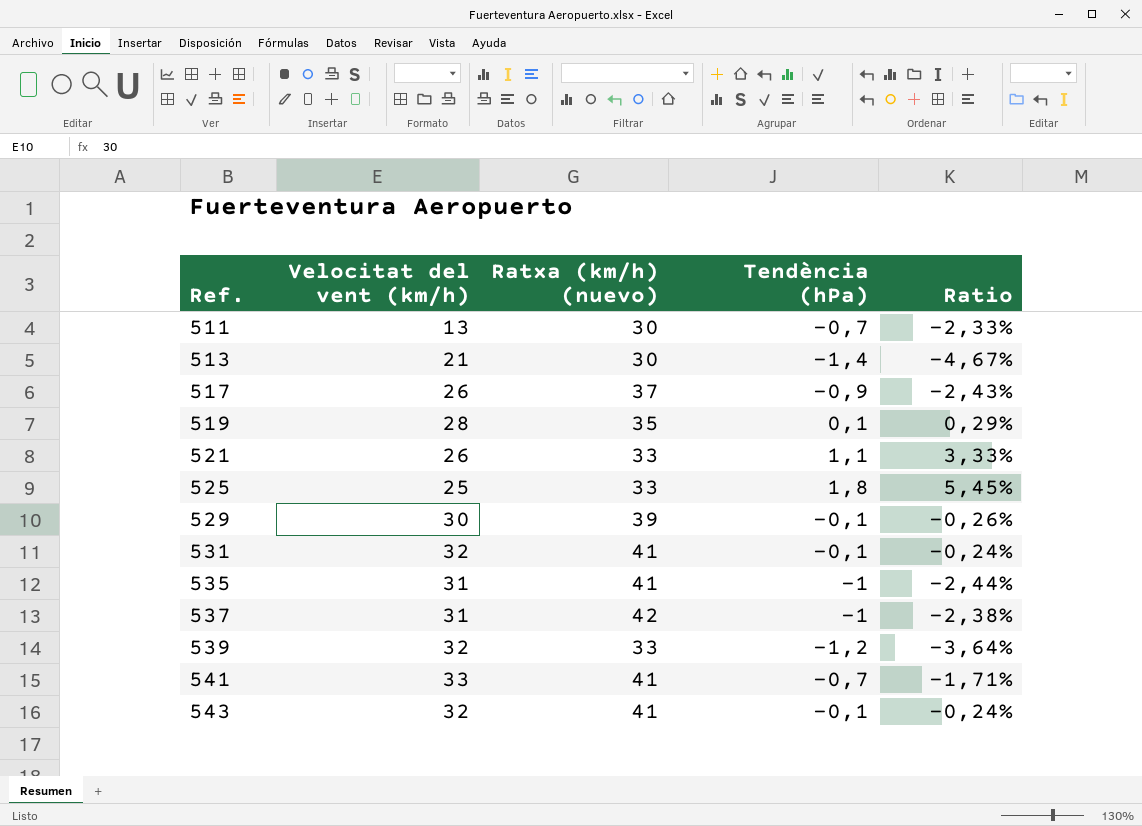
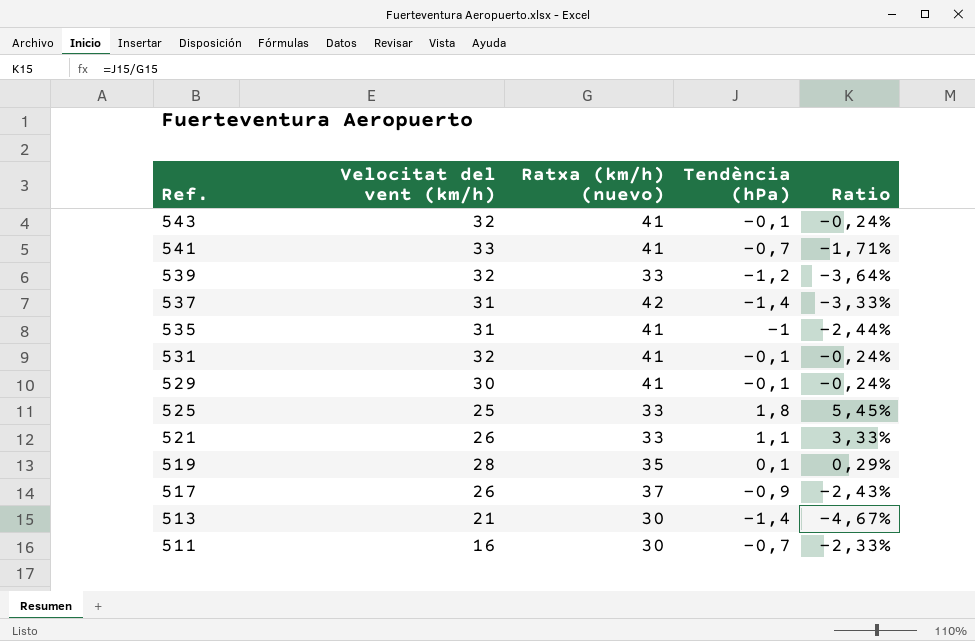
row order: Ref. ascending -> Ref. descending
537 | Tendència (hPa): -1 -> -1,4
537 | Ratio: -2,38% -> -3,33%
529 | Ratxa (km/h) (nuevo): 39 -> 41
529 | Ratio: -0,26% -> -0,24%
511 | Velocitat del vent (km/h): 13 -> 16

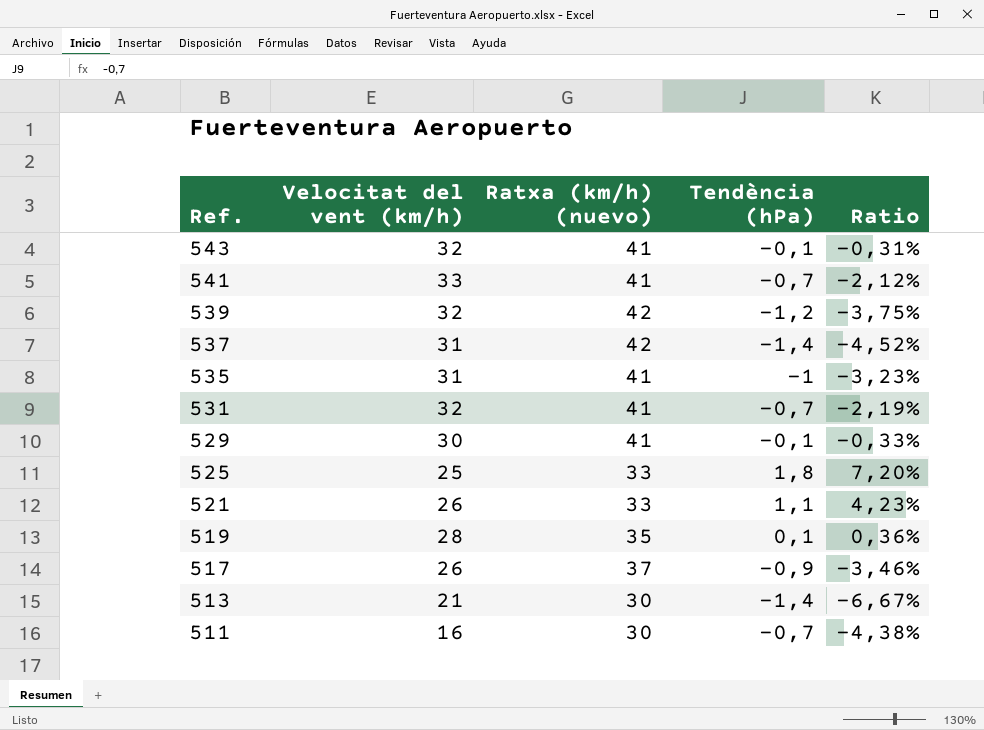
column Ratio | formula: [Tendència (hPa)] / [Ratxa (km/h) (nuevo)] -> [Tendència (hPa)] / [Velocitat del vent (km/h)]
539 | Ratxa (km/h) (nuevo): 33 -> 42
531 | Tendència (hPa): -0,1 -> -0,7

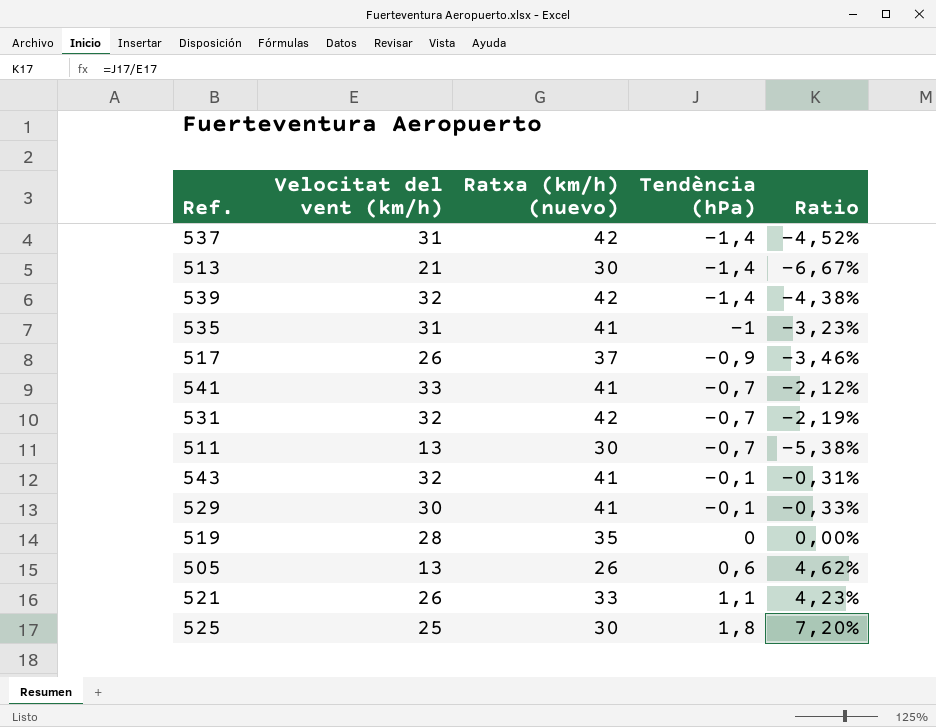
row order: Ref. descending -> Tendència (hPa) ascending
539 | Tendència (hPa): -1,2 -> -1,4
539 | Ratio: -3,75% -> -4,38%
531 | Ratxa (km/h) (nuevo): 41 -> 42
511 | Velocitat del vent (km/h): 16 -> 13
511 | Ratio: -4,38% -> -5,38%
519 | Tendència (hPa): 0,1 -> 0
519 | Ratio: 0,36% -> 0,00%
row 505: none -> 13 | 26 | 0,6 | 4,62%
525 | Ratxa (km/h) (nuevo): 33 -> 30

